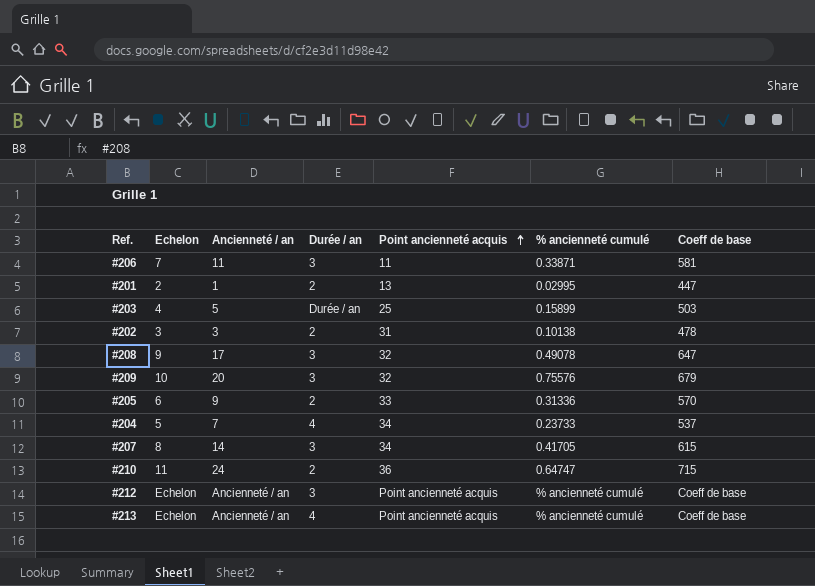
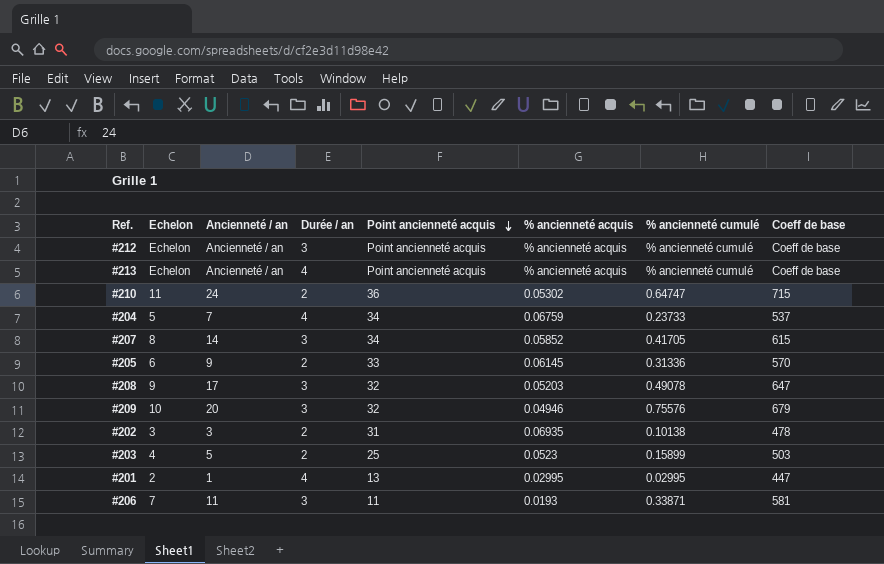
row order: Point ancienneté acquis ascending -> Point ancienneté acquis descending
column % ancienneté acquis | position: none -> 6
#203 | Durée / an: Durée / an -> 2
#201 | Durée / an: 2 -> 4

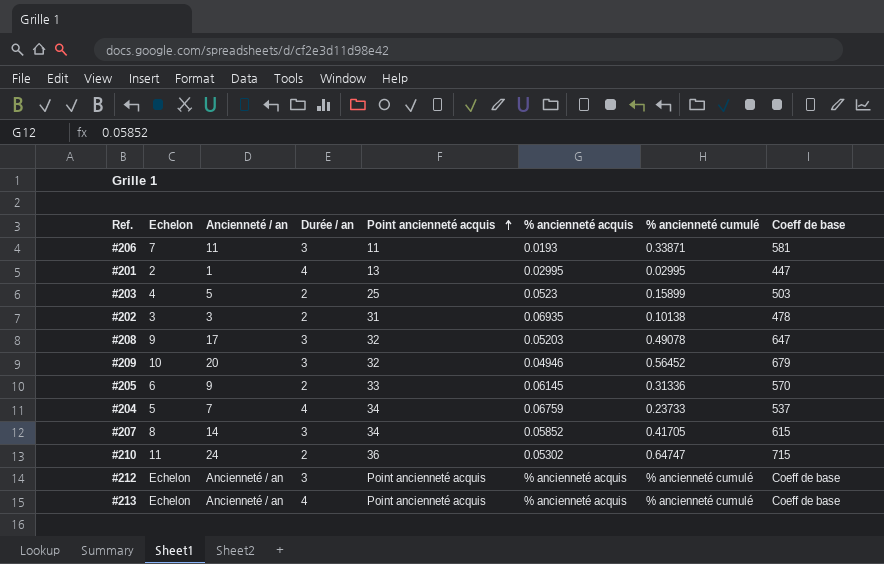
row order: Point ancienneté acquis descending -> Point ancienneté acquis ascending
#209 | % ancienneté cumulé: 0.75576 -> 0.56452

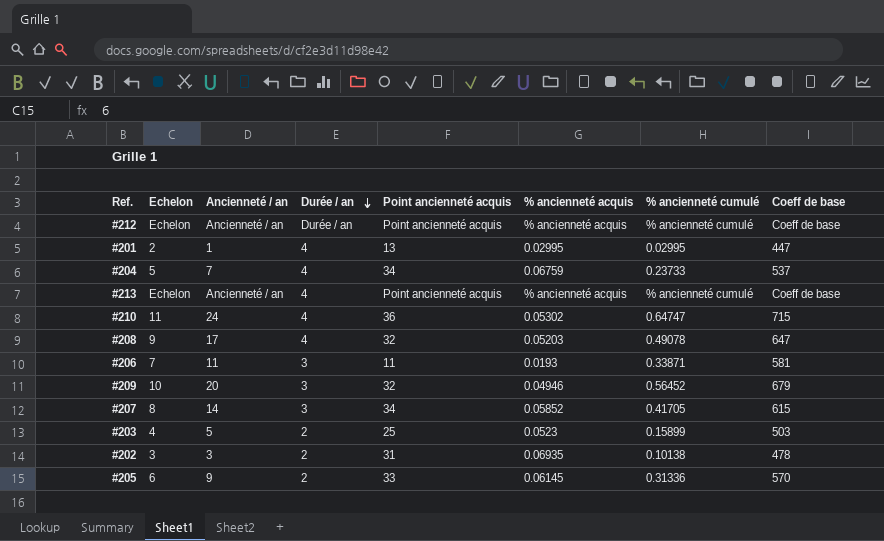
row order: Point ancienneté acquis ascending -> Durée / an descending
#212 | Durée / an: 3 -> Durée / an
#210 | Durée / an: 2 -> 4
#208 | Durée / an: 3 -> 4

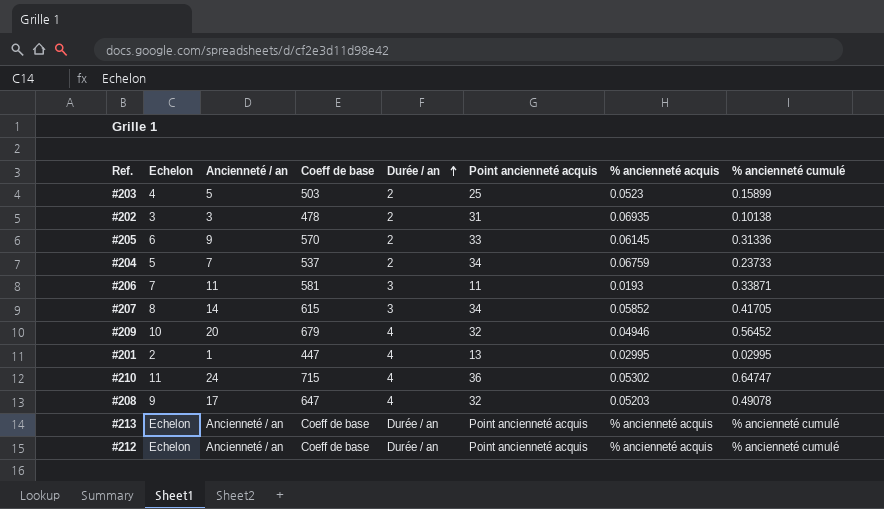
row order: Durée / an descending -> Durée / an ascending
column Coeff de base | position: 8 -> 4
#204 | Durée / an: 4 -> 2
#209 | Durée / an: 3 -> 4
#213 | Durée / an: 4 -> Durée / an

